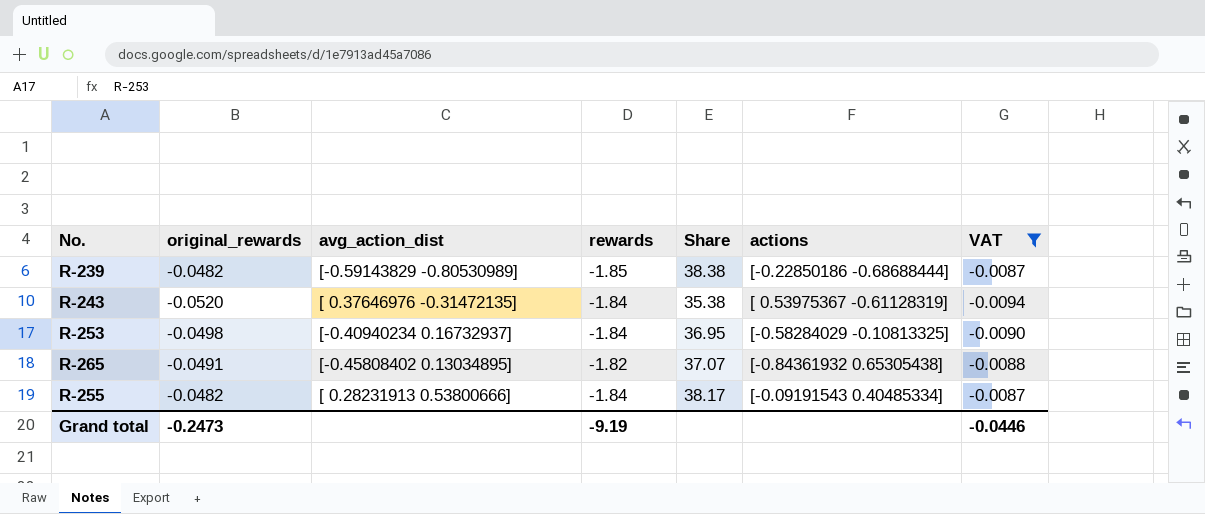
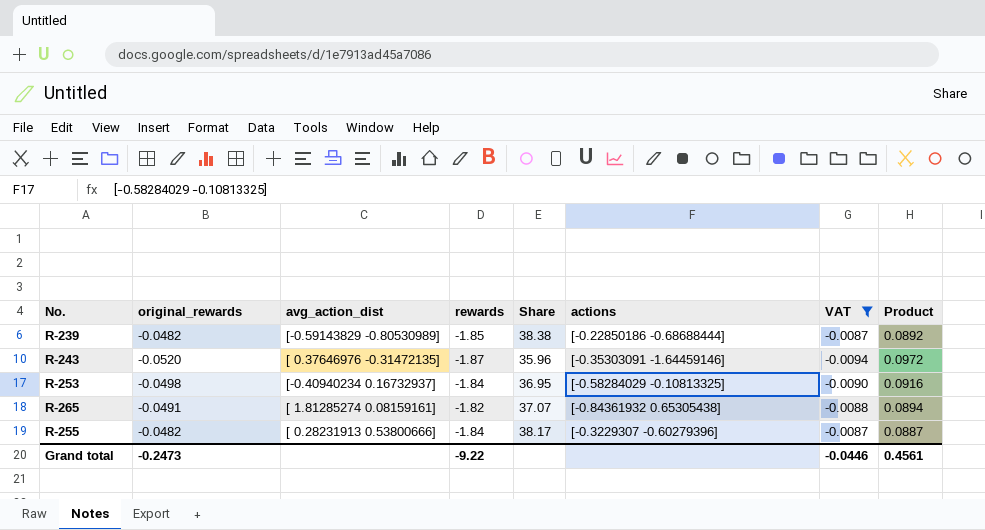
column Product | formula: none -> [original_rewards] * [rewards]
R-243 | rewards: -1.84 -> -1.87
R-243 | Share: 35.38 -> 35.96
R-243 | actions: [ 0.53975367 -0.61128319] -> [-0.35303091 -1.64459146]
R-265 | avg_action_dist: [-0.45808402 0.13034895] -> [ 1.81285274 0.08159161]
R-255 | actions: [-0.09191543 0.40485334] -> [-0.3229307 -0.60279396]
Grand total | rewards: -9.19 -> -9.22

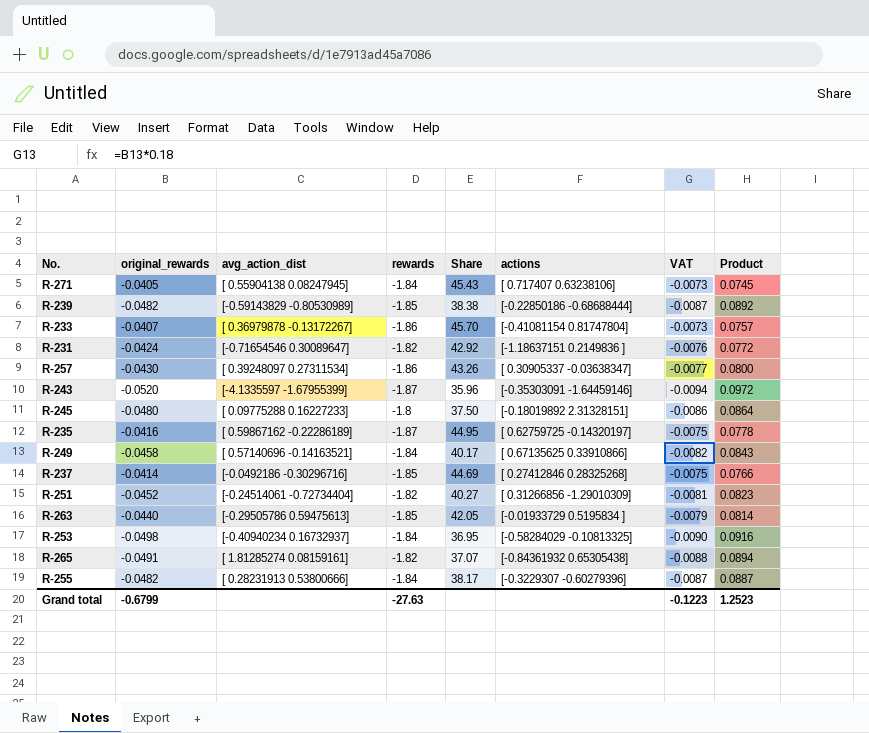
filter: VAT <= -0.0087 -> none
R-243 | avg_action_dist: [ 0.37646976 -0.31472135] -> [-4.1335597 -1.67955399]
Grand total | original_rewards: -0.2473 -> -0.6799
Grand total | rewards: -9.22 -> -27.63
Grand total | VAT: -0.0446 -> -0.1223
Grand total | Product: 0.4561 -> 1.2523

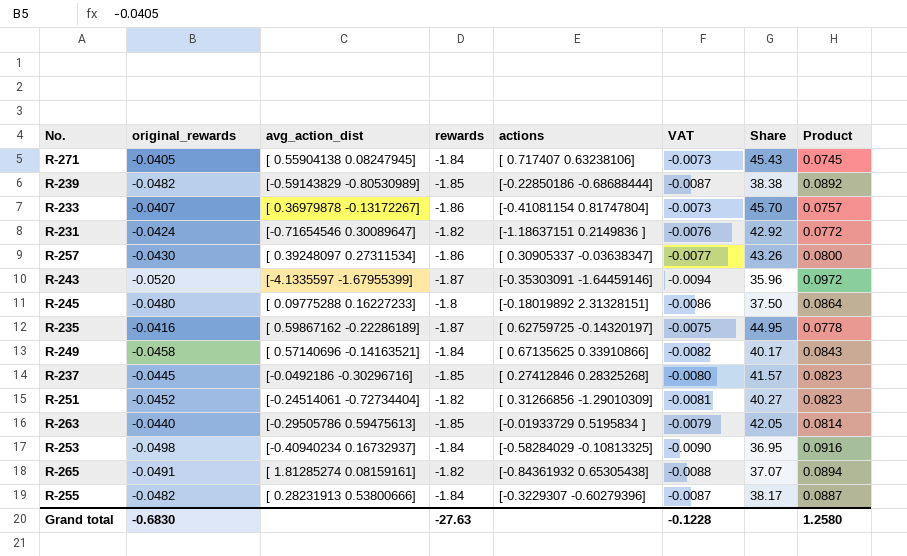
column Share | position: 5 -> 7
R-237 | original_rewards: -0.0414 -> -0.0445
R-237 | VAT: -0.0075 -> -0.0080
R-237 | Share: 44.69 -> 41.57
R-237 | Product: 0.0766 -> 0.0823
Grand total | original_rewards: -0.6799 -> -0.6830
Grand total | VAT: -0.1223 -> -0.1228
Grand total | Product: 1.2523 -> 1.2580

